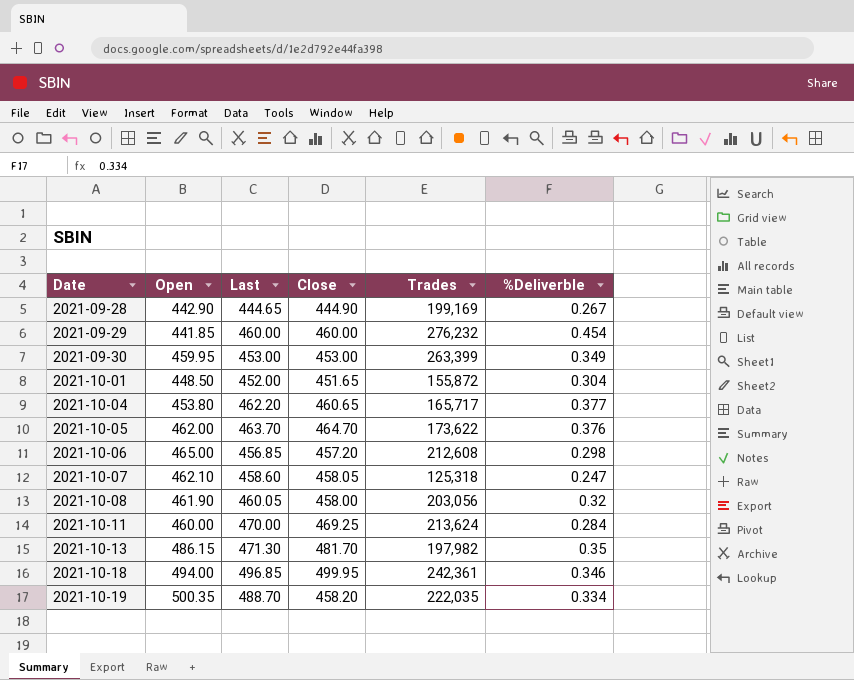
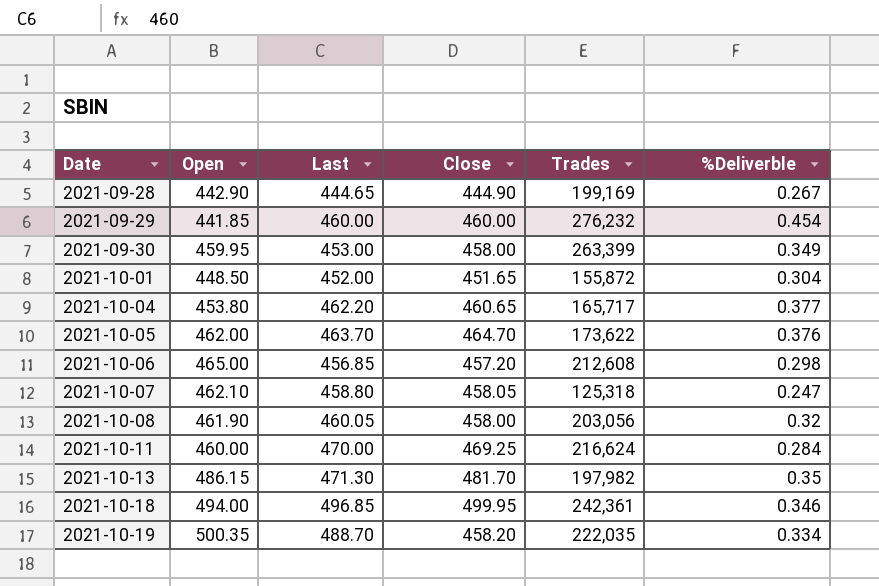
2021-09-30 | Close: 453.00 -> 458.00
2021-10-07 | Last: 458.60 -> 458.80
2021-10-11 | Trades: 213,624 -> 216,624

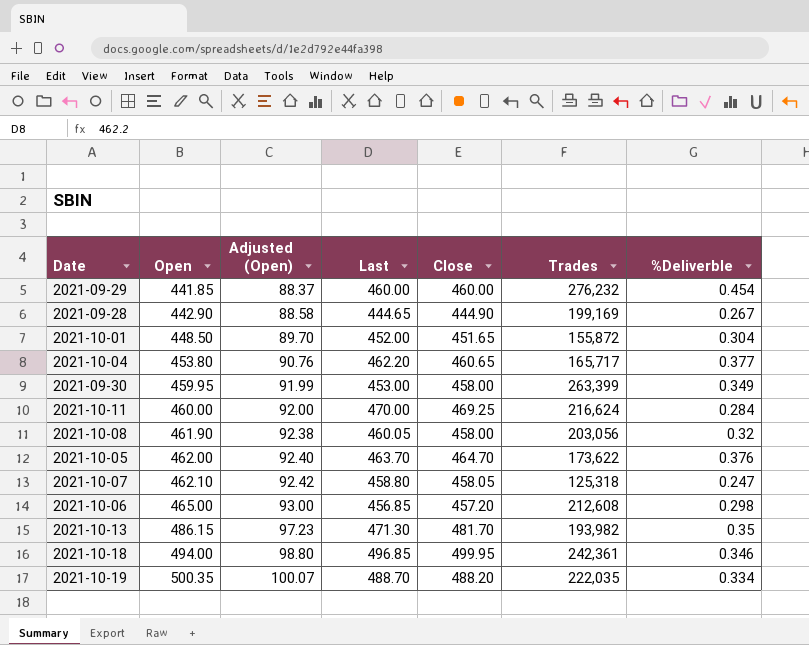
row order: Date ascending -> Open ascending
column Adjusted (Open) | formula: none -> [Open] * 0.2
2021-10-13 | Trades: 197,982 -> 193,982
2021-10-19 | Close: 458.20 -> 488.20

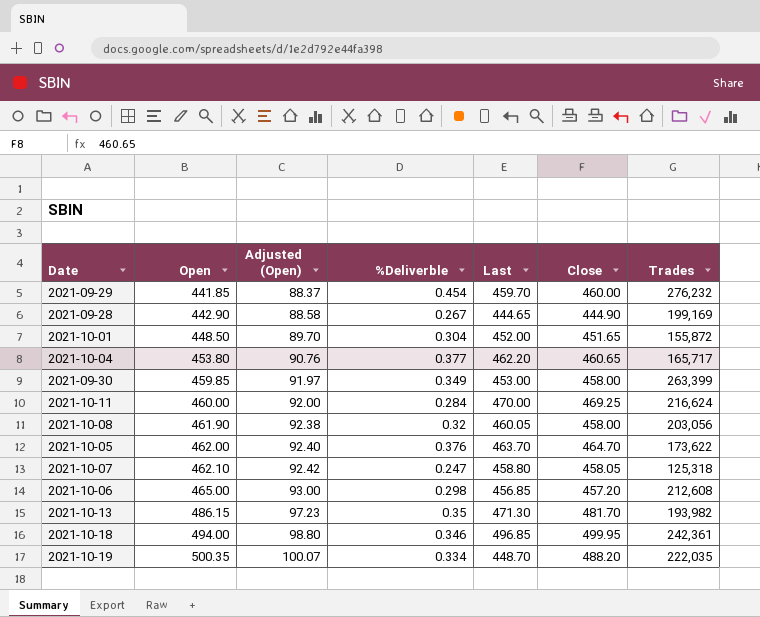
column %Deliverble | position: 7 -> 4
2021-09-29 | Last: 460.00 -> 459.70
2021-09-30 | Open: 459.95 -> 459.85
2021-09-30 | Adjusted (Open): 91.99 -> 91.97
2021-10-19 | Last: 488.70 -> 448.70

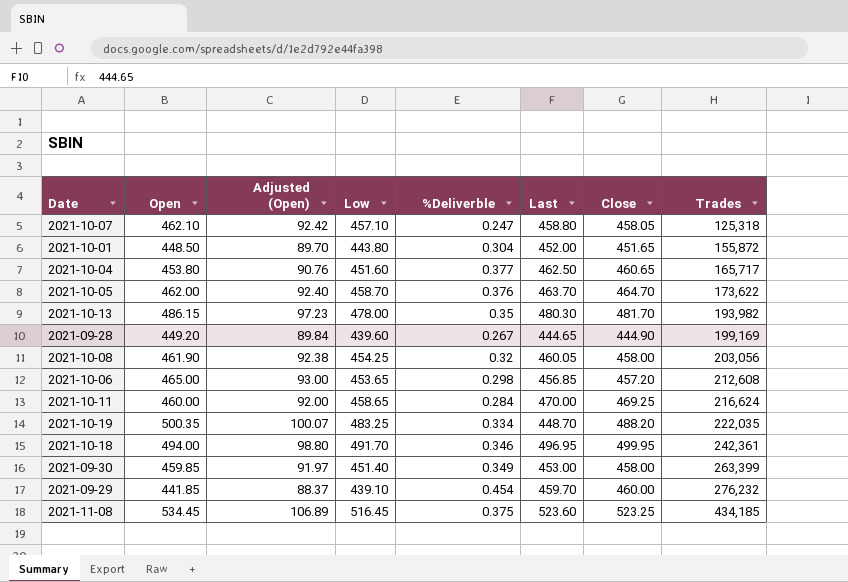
row order: Open ascending -> Trades ascending
column Low | position: none -> 4
2021-10-04 | Last: 462.20 -> 462.50
2021-10-13 | Last: 471.30 -> 480.30
2021-09-28 | Open: 442.90 -> 449.20
2021-09-28 | Adjusted (Open): 88.58 -> 89.84
2021-10-18 | Last: 496.85 -> 496.95
row 2021-11-08: none -> 534.45 | 106.89 | 516.45 | 0.375 | 523.60 | 523.25 | 434,185

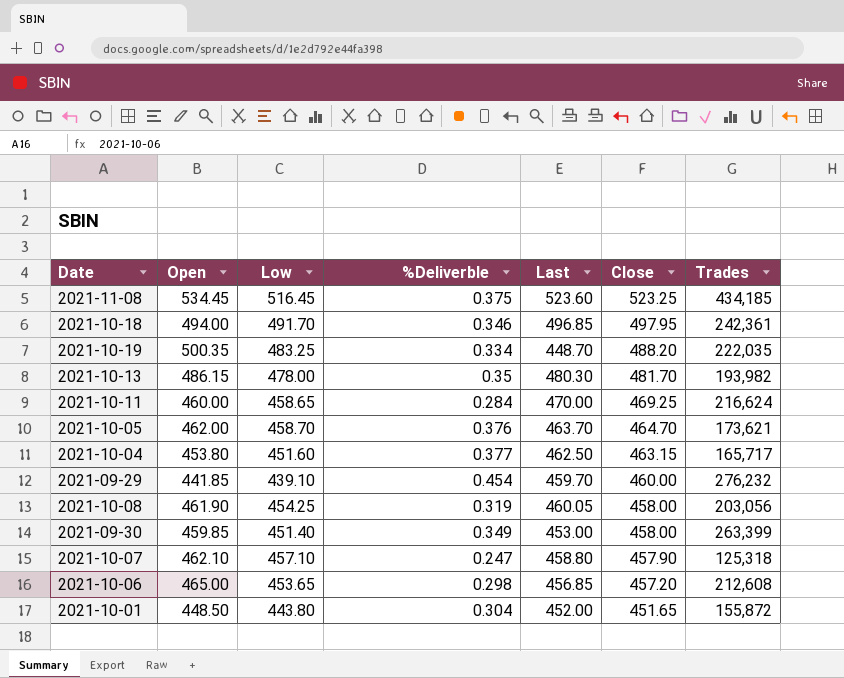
row order: Trades ascending -> Close descending
column Adjusted (Open) | formula: [Open] * 0.2 -> none
row 2021-09-28: 449.20 | 89.84 | 439.60 | 0.267 | 444.65 | 444.90 | 199,169 -> none
2021-10-18 | Last: 496.95 -> 496.85
2021-10-18 | Close: 499.95 -> 497.95
2021-10-05 | Trades: 173,622 -> 173,621
2021-10-04 | Close: 460.65 -> 463.15
2021-10-08 | %Deliverble: 0.32 -> 0.319
2021-10-07 | Close: 458.05 -> 457.90

